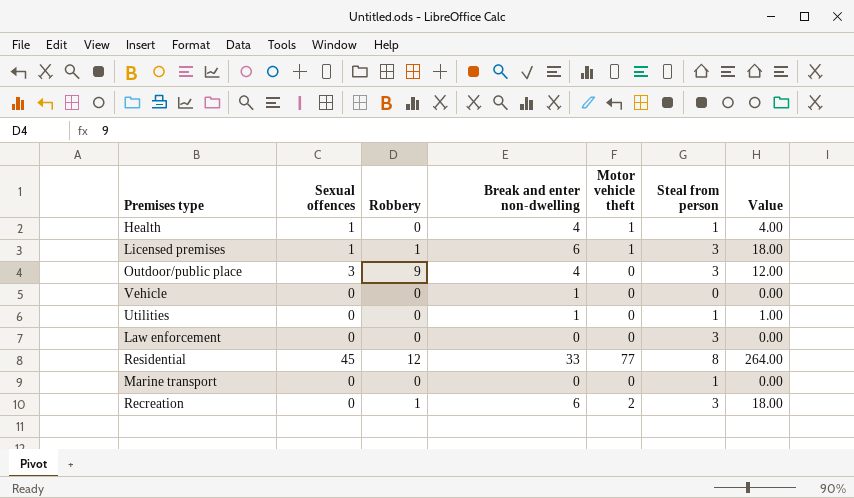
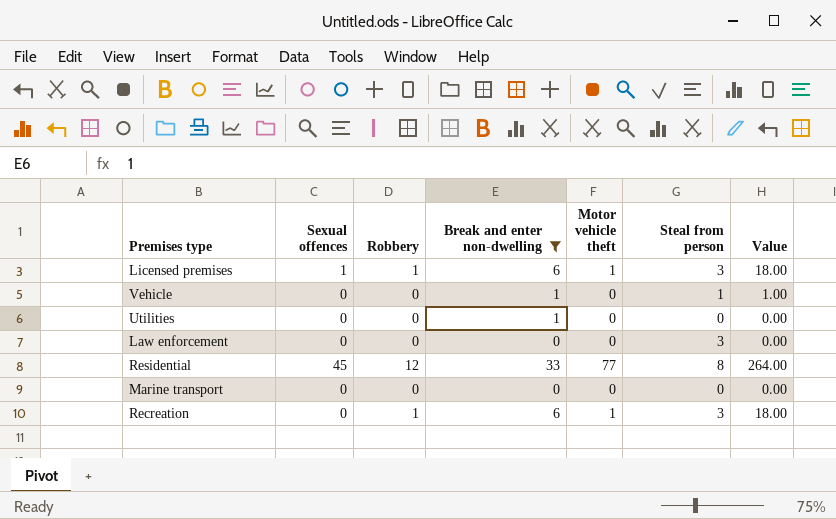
filter: none -> Break and enter non-dwelling != 4
Vehicle | Steal from person: 0 -> 1
Vehicle | Value: 0.00 -> 1.00
Utilities | Steal from person: 1 -> 0
Utilities | Value: 1.00 -> 0.00
Marine transport | Steal from person: 1 -> 0
Recreation | Motor vehicle theft: 2 -> 1

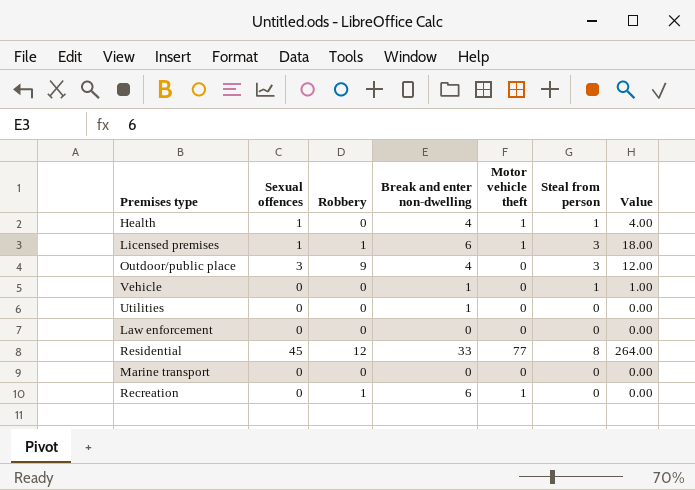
filter: Break and enter non-dwelling != 4 -> none
Law enforcement | Steal from person: 3 -> 0
Recreation | Steal from person: 3 -> 0
Recreation | Value: 18.00 -> 0.00

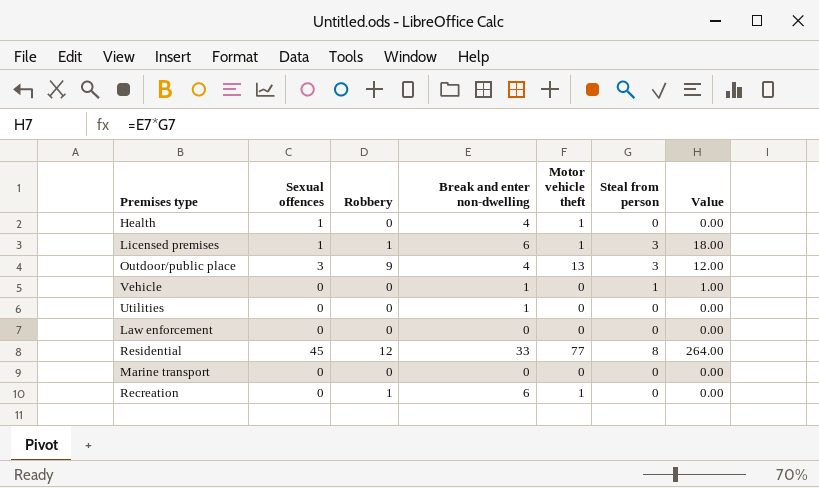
Health | Steal from person: 1 -> 0
Health | Value: 4.00 -> 0.00
Outdoor/public place | Motor vehicle theft: 0 -> 13

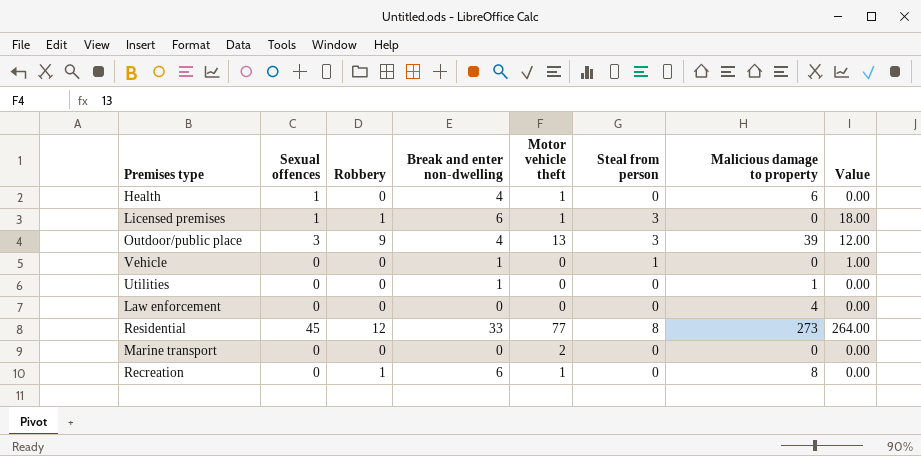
column Malicious damage to property | position: none -> 7
Marine transport | Motor vehicle theft: 0 -> 2

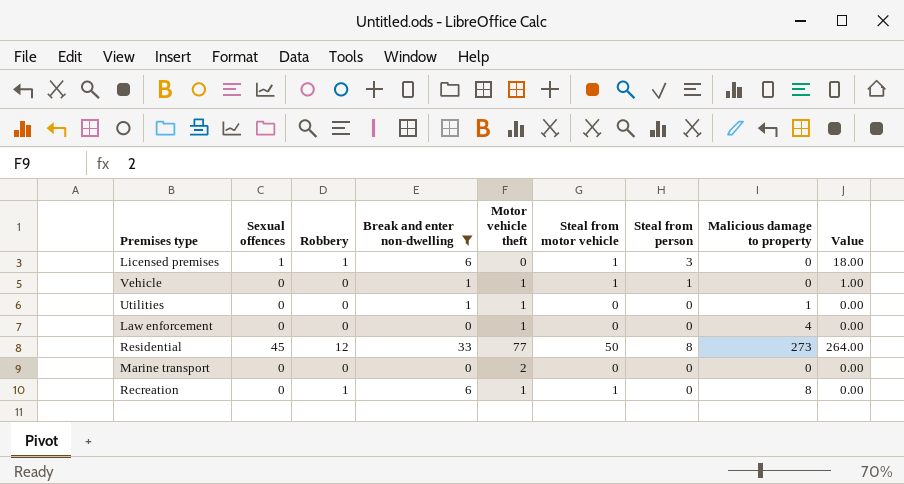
filter: none -> Break and enter non-dwelling != 4
column Steal from motor vehicle | position: none -> 6
Licensed premises | Motor vehicle theft: 1 -> 0
Vehicle | Motor vehicle theft: 0 -> 1
Utilities | Motor vehicle theft: 0 -> 1
Law enforcement | Motor vehicle theft: 0 -> 1

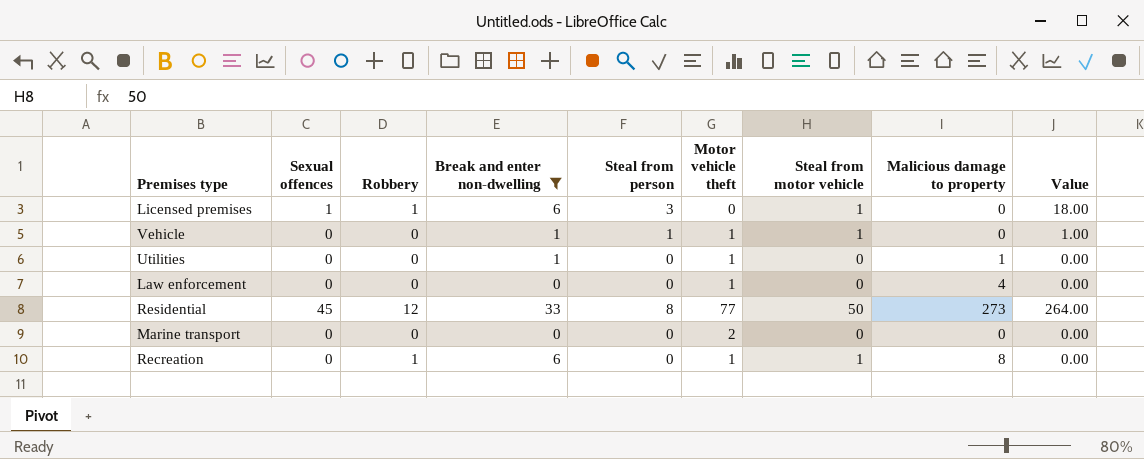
column Steal from person | position: 7 -> 5

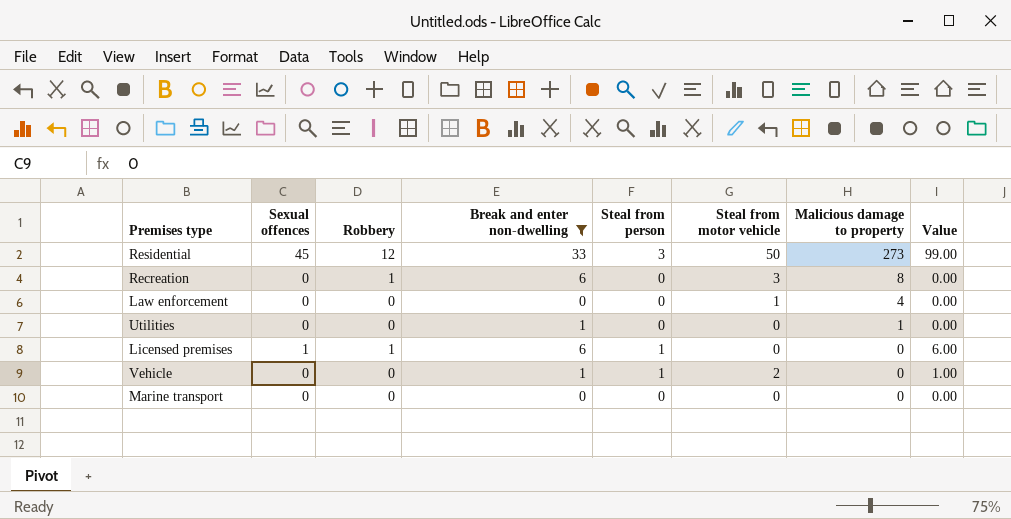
row order: none -> Malicious damage to property descending
column Motor vehicle theft | position: 6 -> none
Residential | Steal from person: 8 -> 3
Residential | Value: 264.00 -> 99.00
Recreation | Steal from motor vehicle: 1 -> 3
Law enforcement | Steal from motor vehicle: 0 -> 1
Licensed premises | Steal from person: 3 -> 1
Licensed premises | Steal from motor vehicle: 1 -> 0
Licensed premises | Value: 18.00 -> 6.00
Vehicle | Steal from motor vehicle: 1 -> 2

